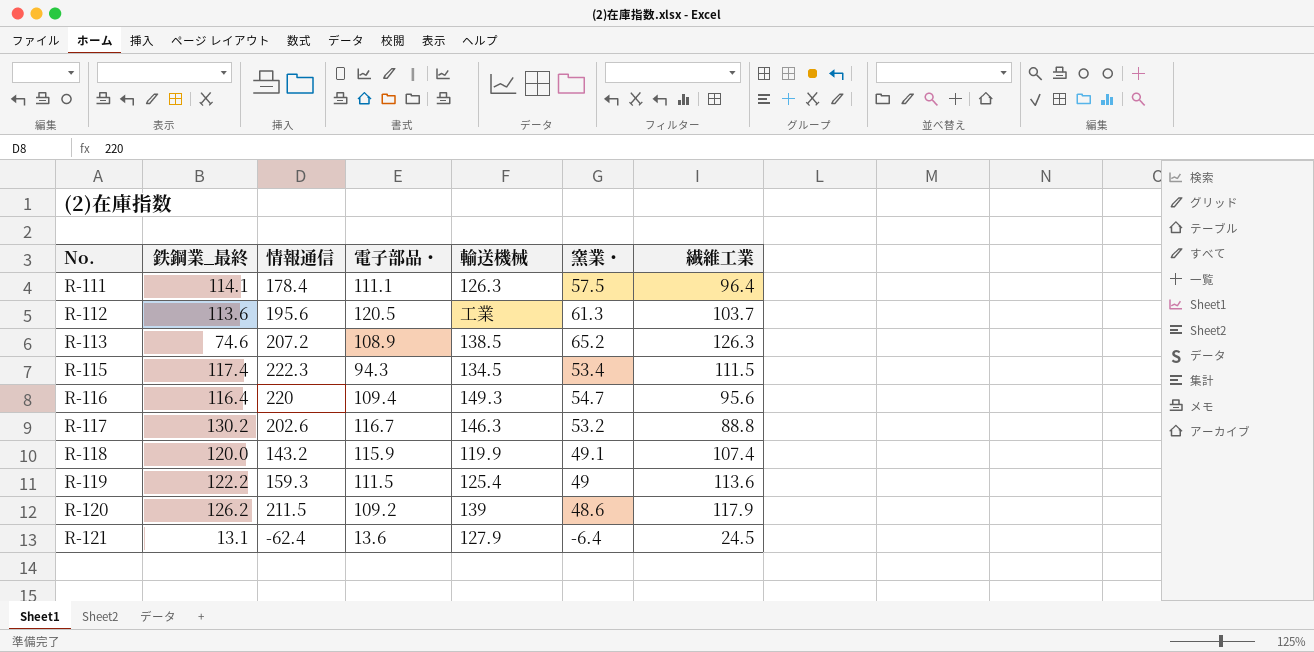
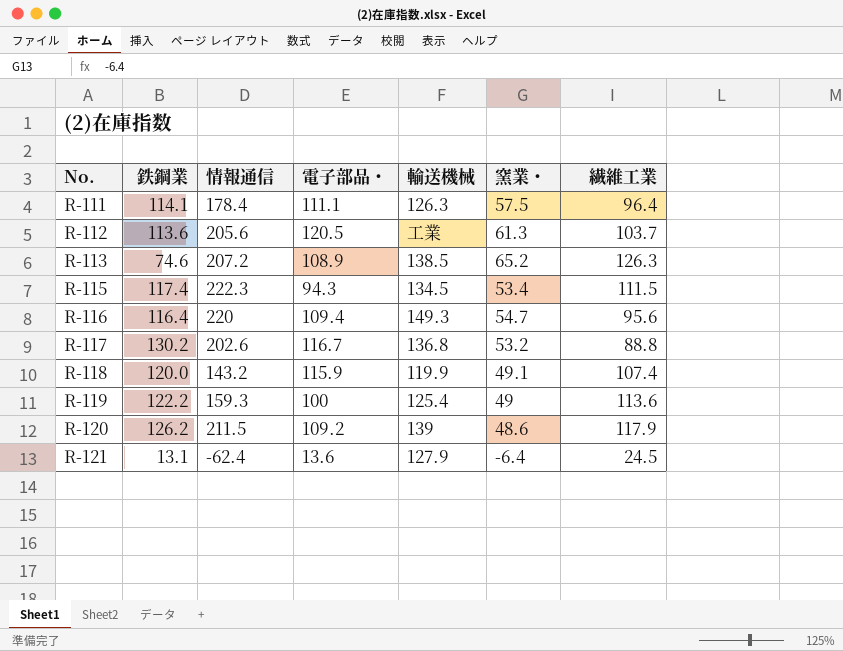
column name: 鉄鋼業_最終 -> 鉄鋼業
R-112 | 情報通信: 195.6 -> 205.6
R-117 | 輸送機械: 146.3 -> 136.8
R-119 | 電子部品・: 111.5 -> 100

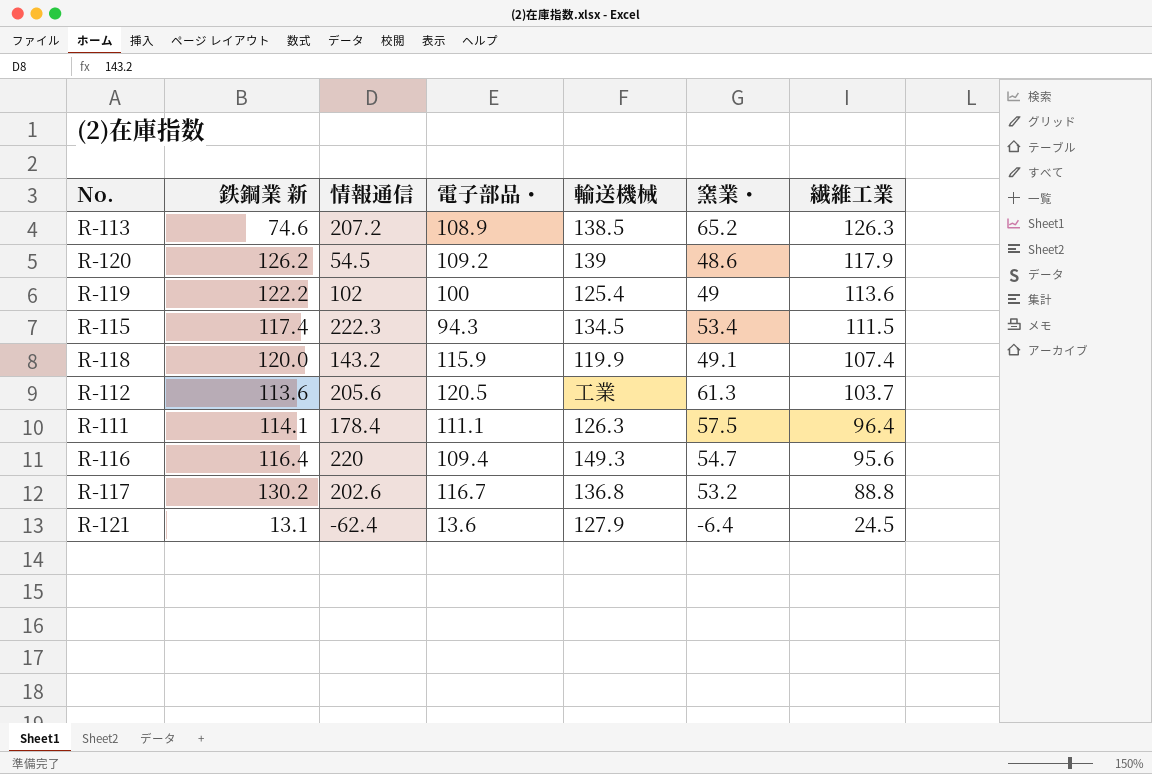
row order: No. ascending -> 繊維工業 descending
column name: 鉄鋼業 -> 鉄鋼業 新
R-120 | 情報通信: 211.5 -> 54.5
R-119 | 情報通信: 159.3 -> 102

